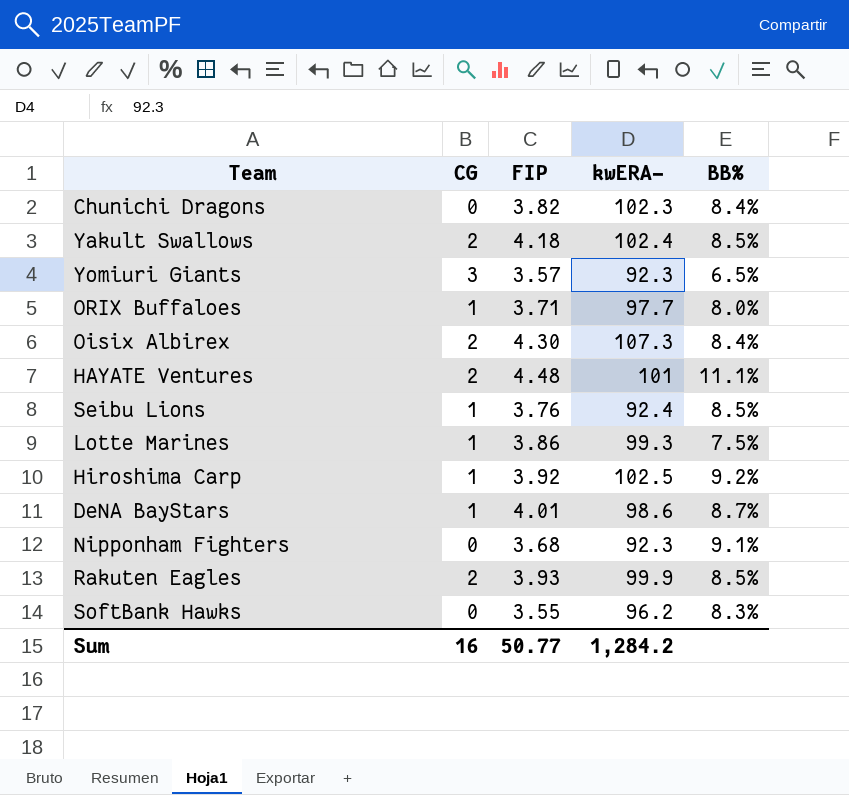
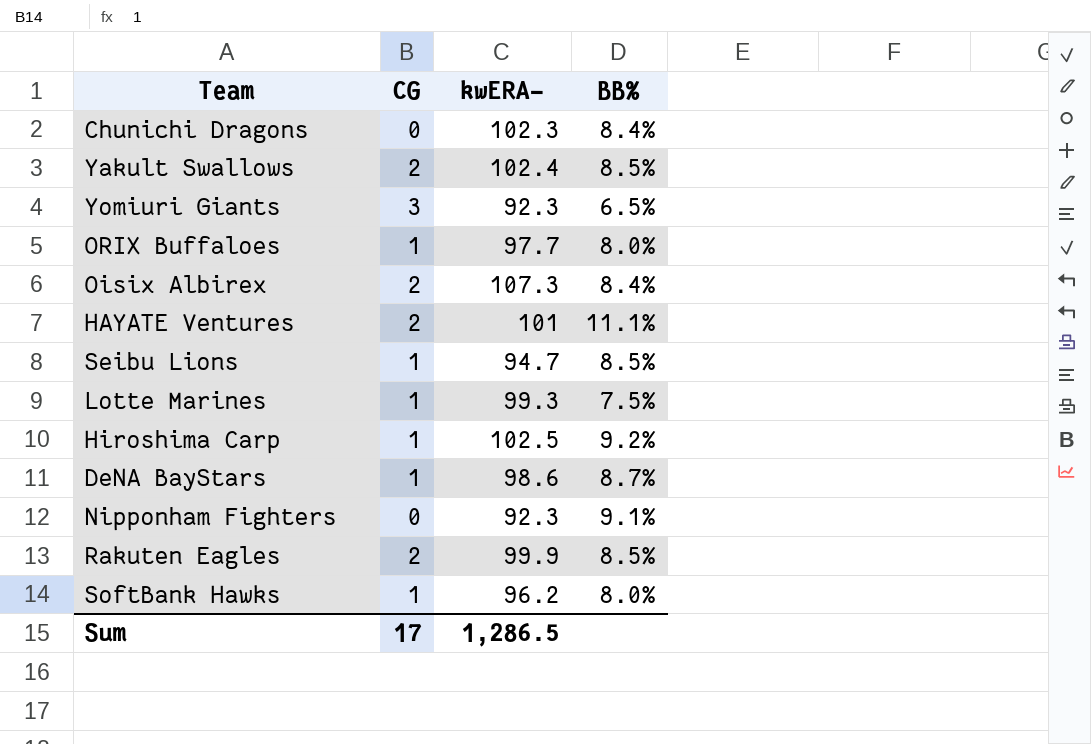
column FIP | position: 3 -> none
Seibu Lions | kwERA-: 92.4 -> 94.7
SoftBank Hawks | CG: 0 -> 1
SoftBank Hawks | BB%: 8.3% -> 8.0%
Sum | CG: 16 -> 17
Sum | kwERA-: 1,284.2 -> 1,286.5

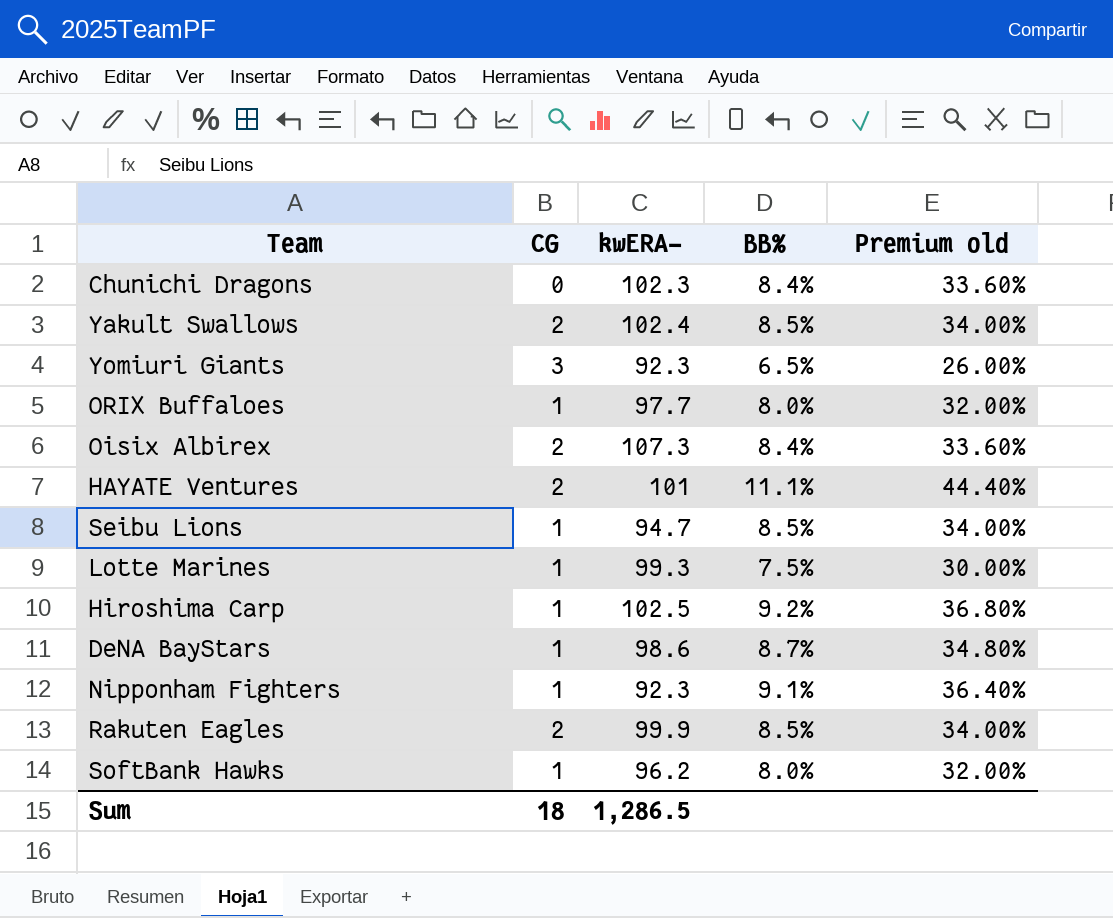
column Premium old | formula: none -> [BB%] * 4
Nipponham Fighters | CG: 0 -> 1
Sum | CG: 17 -> 18

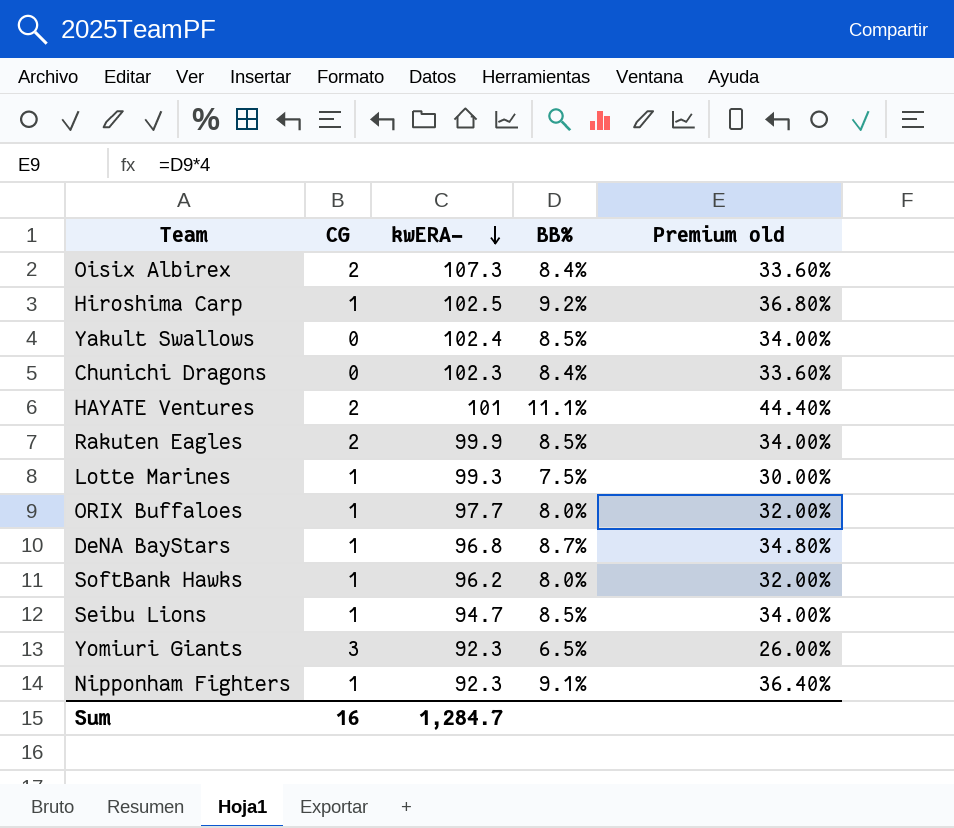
row order: none -> kwERA- descending
Yakult Swallows | CG: 2 -> 0
DeNA BayStars | kwERA-: 98.6 -> 96.8
Sum | CG: 18 -> 16
Sum | kwERA-: 1,286.5 -> 1,284.7

